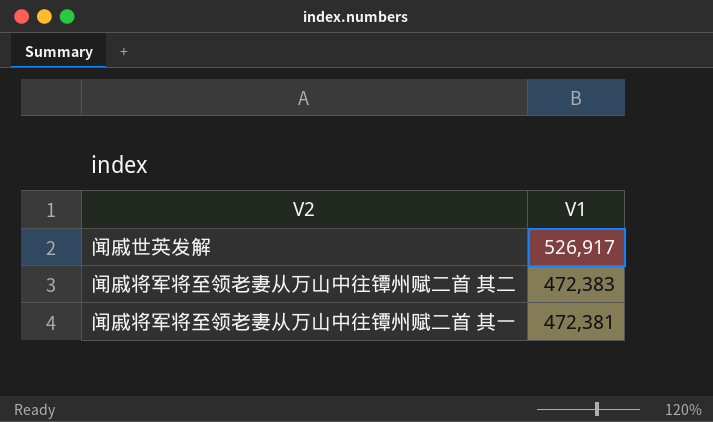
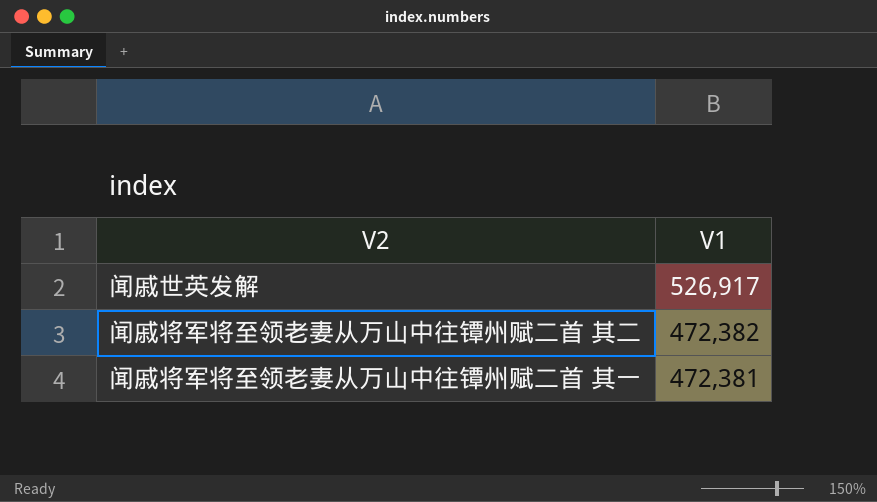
闻戚将军将至领老妻从万山中往镡州赋二首 其二 | V1: 472,383 -> 472,382

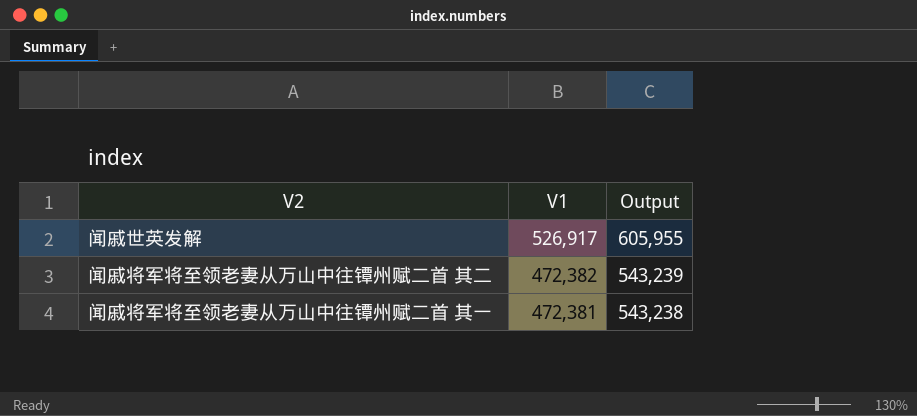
column Output | formula: none -> [V1] * 1.15

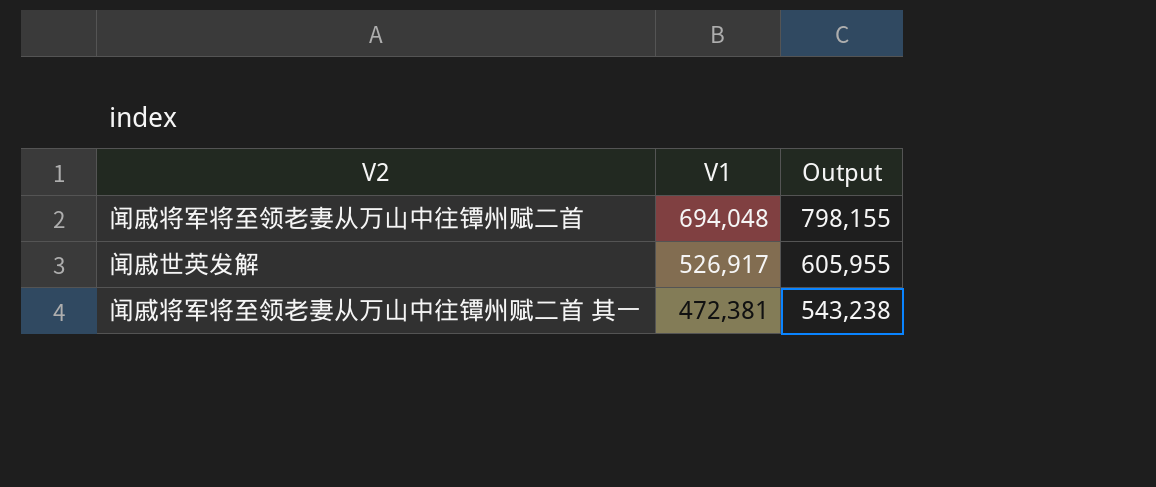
row 闻戚将军将至领老妻从万山中往镡州赋二首 其二: 472,382 | 543,239 -> none
row 闻戚将军将至领老妻从万山中往镡州赋二首: none -> 694,048 | 798,155

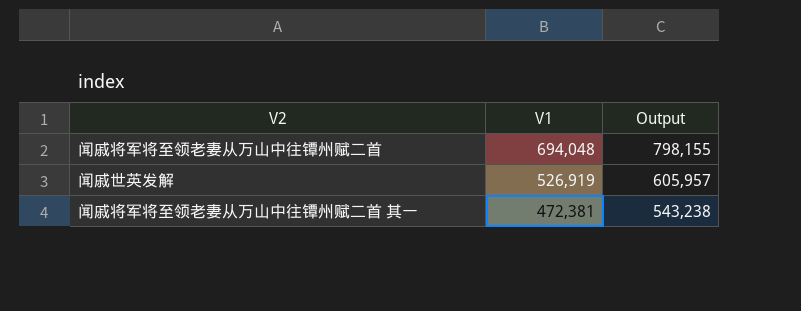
闻戚世英发解 | V1: 526,917 -> 526,919
闻戚世英发解 | Output: 605,955 -> 605,957

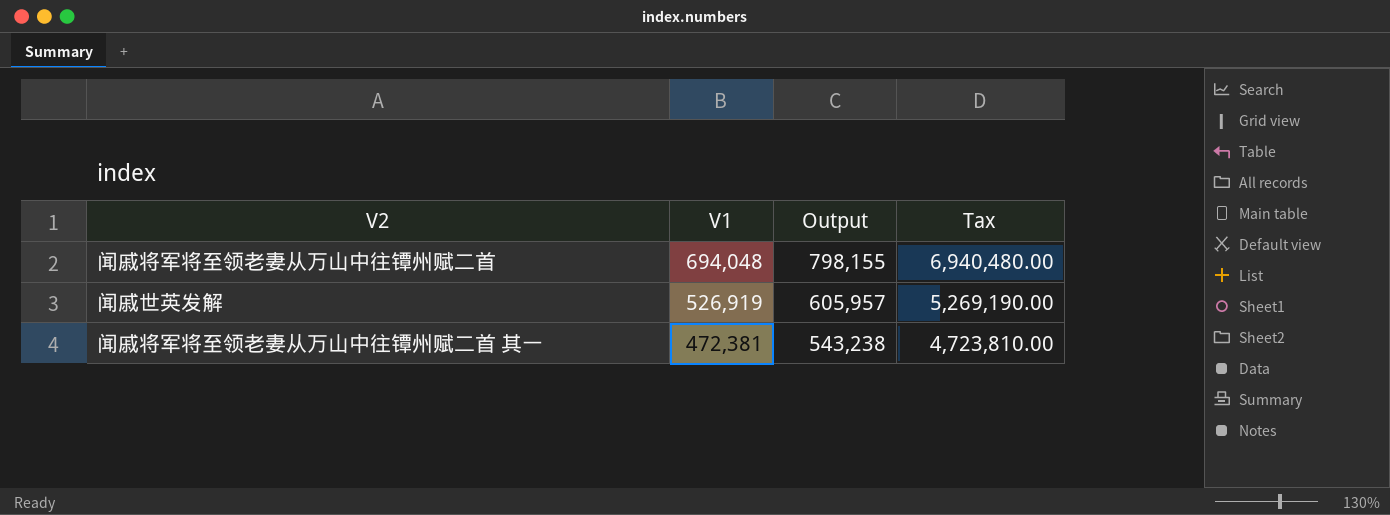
column Tax | formula: none -> [V1] * 10

